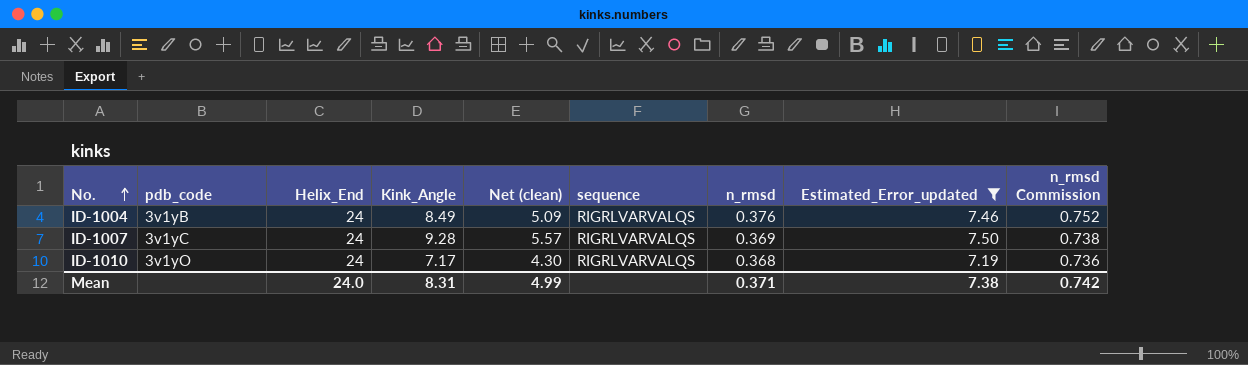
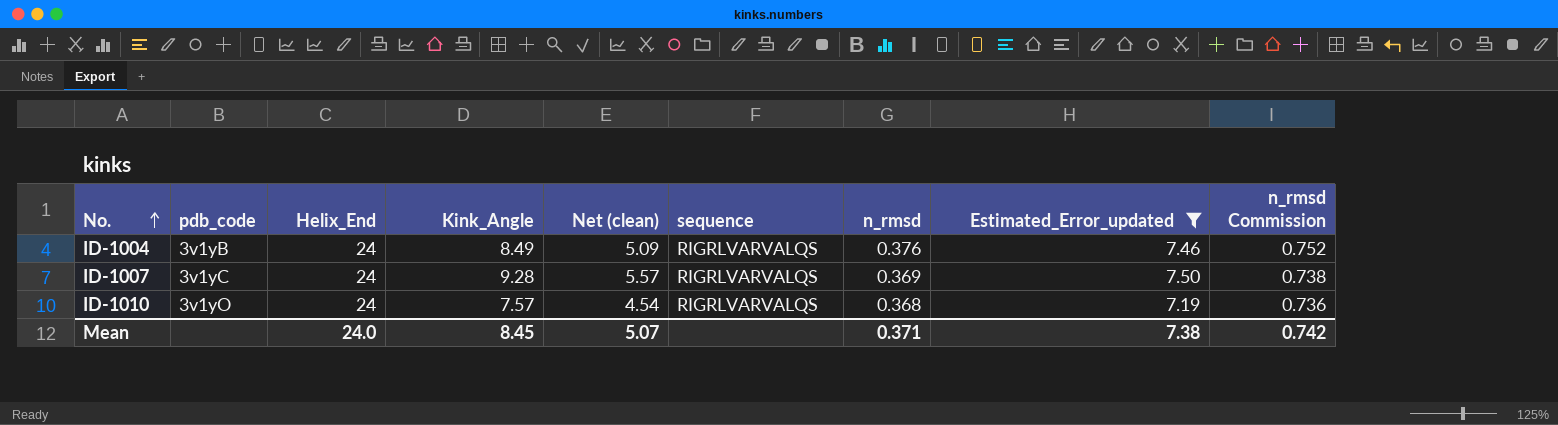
ID-1010 | Kink_Angle: 7.17 -> 7.57
ID-1010 | Net (clean): 4.30 -> 4.54
Mean | Kink_Angle: 8.31 -> 8.45
Mean | Net (clean): 4.99 -> 5.07

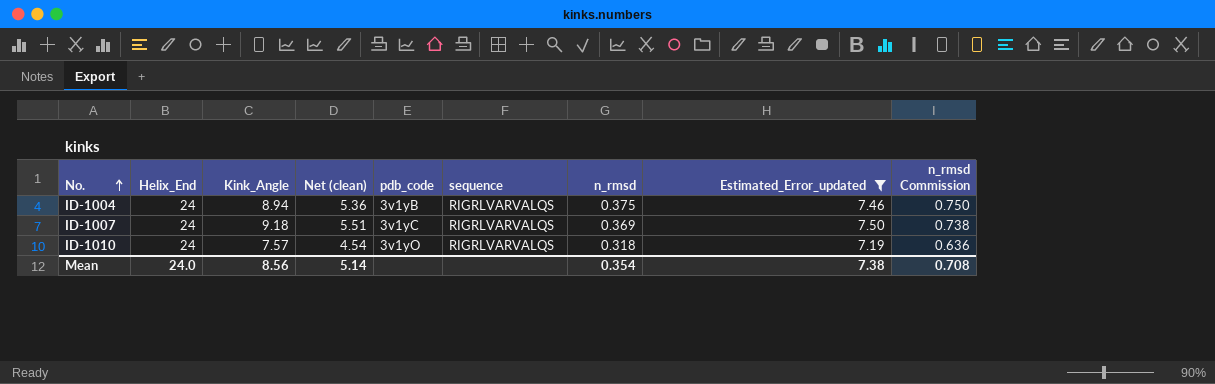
column pdb_code | position: 2 -> 5
ID-1004 | Kink_Angle: 8.49 -> 8.94
ID-1004 | Net (clean): 5.09 -> 5.36
ID-1004 | n_rmsd: 0.376 -> 0.375
ID-1004 | n_rmsd Commission: 0.752 -> 0.750
ID-1007 | Kink_Angle: 9.28 -> 9.18
ID-1007 | Net (clean): 5.57 -> 5.51
ID-1010 | n_rmsd: 0.368 -> 0.318
ID-1010 | n_rmsd Commission: 0.736 -> 0.636
Mean | Kink_Angle: 8.45 -> 8.56
Mean | Net (clean): 5.07 -> 5.14
Mean | n_rmsd: 0.371 -> 0.354
Mean | n_rmsd Commission: 0.742 -> 0.708

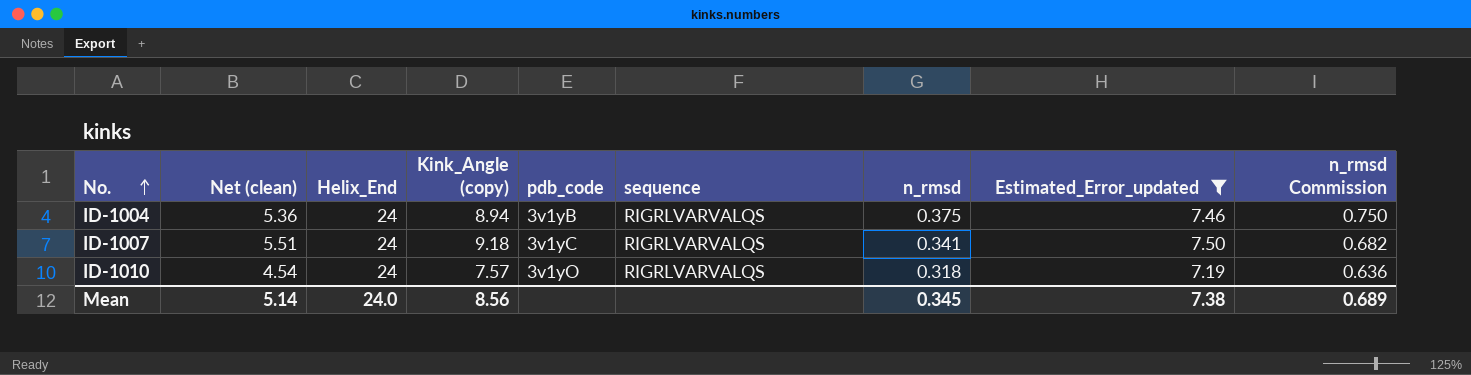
column Net (clean) | position: 4 -> 2
column name: Kink_Angle -> Kink_Angle (copy)
ID-1007 | n_rmsd: 0.369 -> 0.341
ID-1007 | n_rmsd Commission: 0.738 -> 0.682
Mean | n_rmsd: 0.354 -> 0.345
Mean | n_rmsd Commission: 0.708 -> 0.689

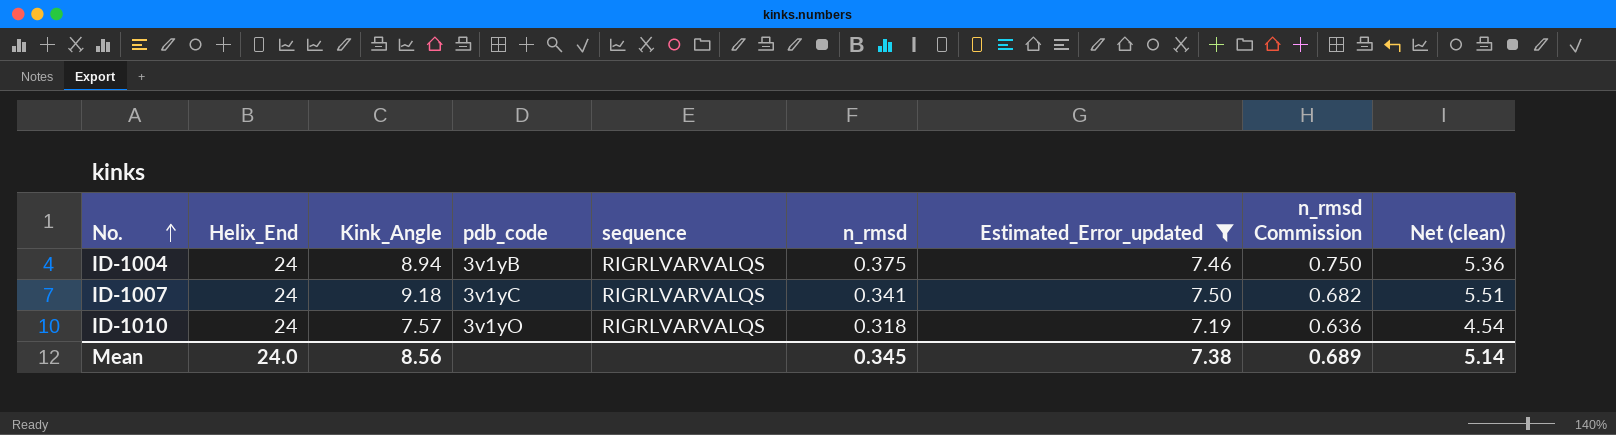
column name: Kink_Angle (copy) -> Kink_Angle
column Net (clean) | position: 2 -> 9

